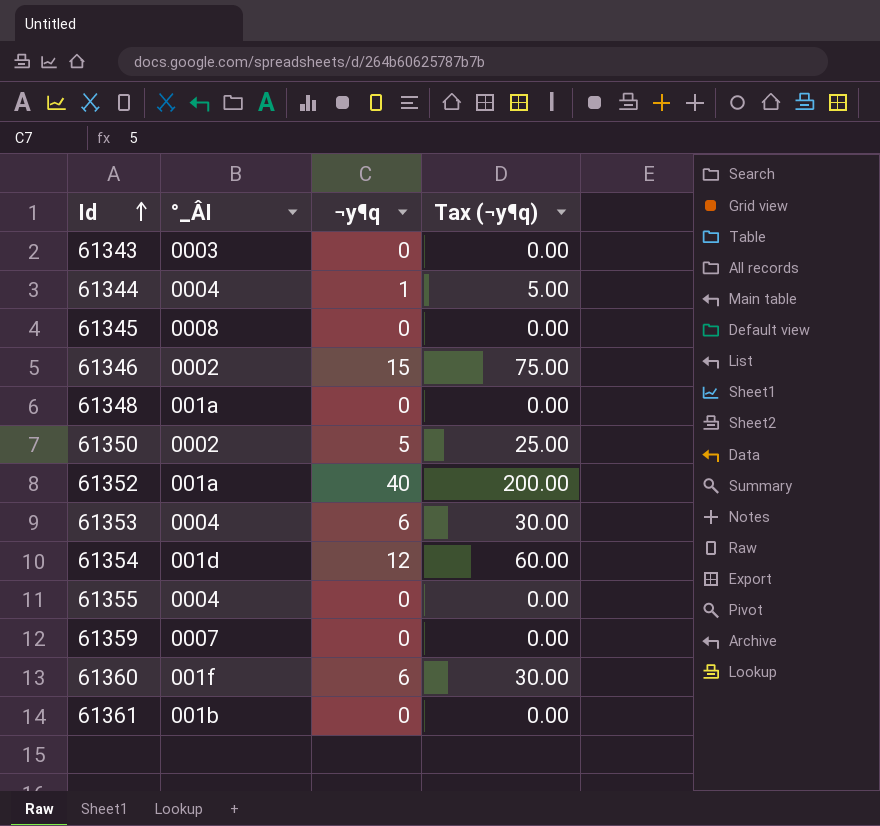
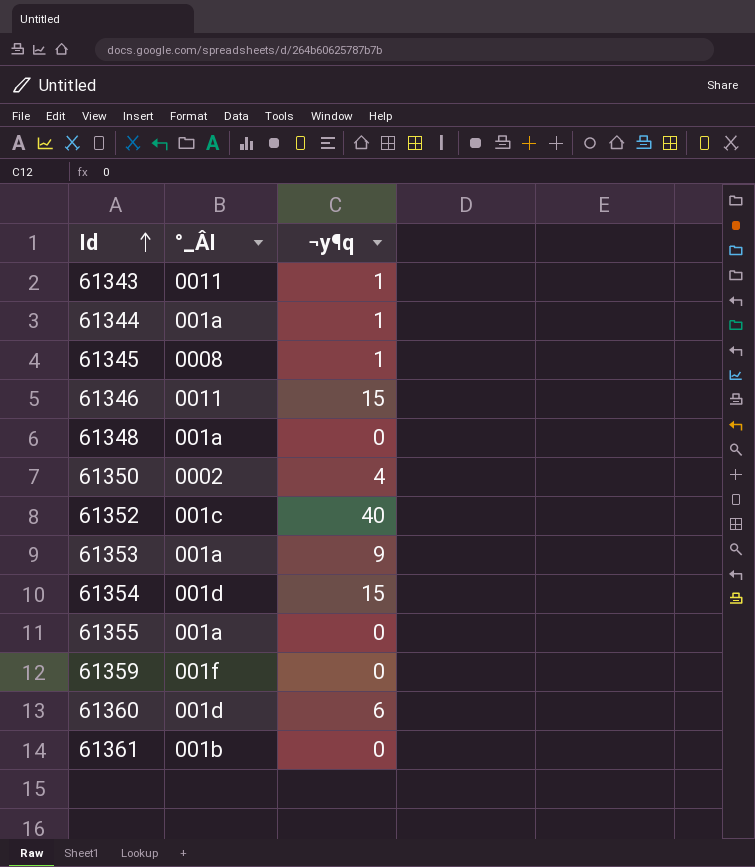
column Tax (¬y¶q) | formula: [¬y¶q] * 5 -> none
61343 | °_ÂI: 0003 -> 0011
61343 | ¬y¶q: 0 -> 1
61344 | °_ÂI: 0004 -> 001a
61345 | ¬y¶q: 0 -> 1
61346 | °_ÂI: 0002 -> 0011
61350 | ¬y¶q: 5 -> 4
61352 | °_ÂI: 001a -> 001c
61353 | °_ÂI: 0004 -> 001a
61353 | ¬y¶q: 6 -> 9
61354 | ¬y¶q: 12 -> 15
61355 | °_ÂI: 0004 -> 001a
61359 | °_ÂI: 0007 -> 001f
61360 | °_ÂI: 001f -> 001d

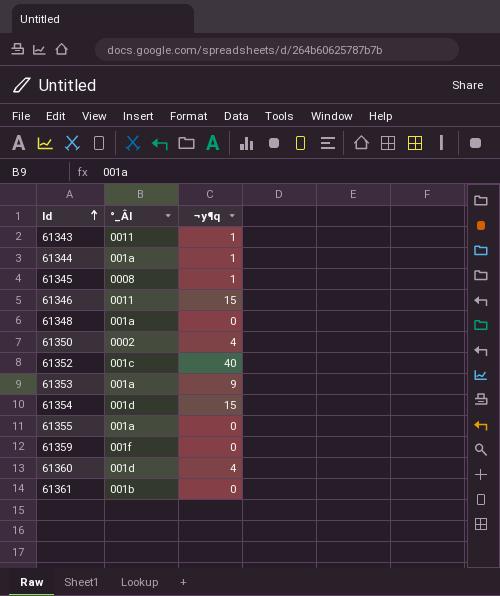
61360 | ¬y¶q: 6 -> 4

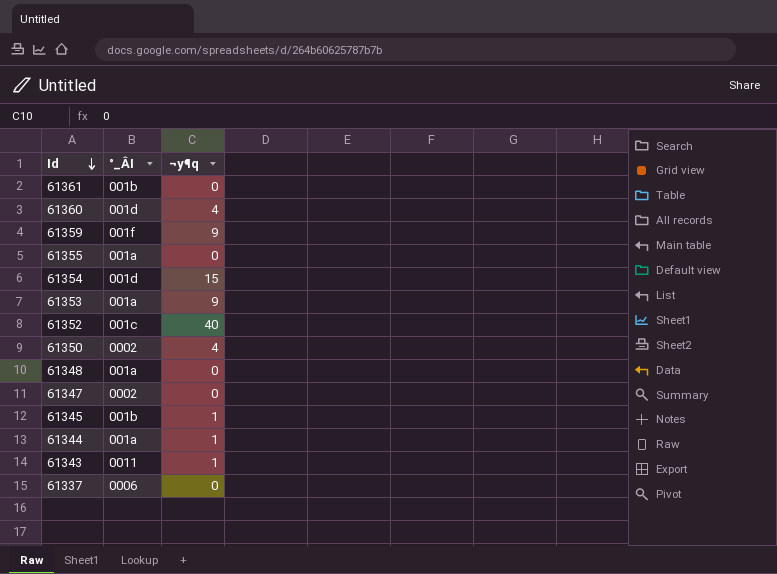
row order: Id ascending -> Id descending
row 61346: 0011 | 15 -> none
61359 | ¬y¶q: 0 -> 9
row 61347: none -> 0002 | 0
61345 | °_ÂI: 0008 -> 001b
row 61337: none -> 0006 | 0

